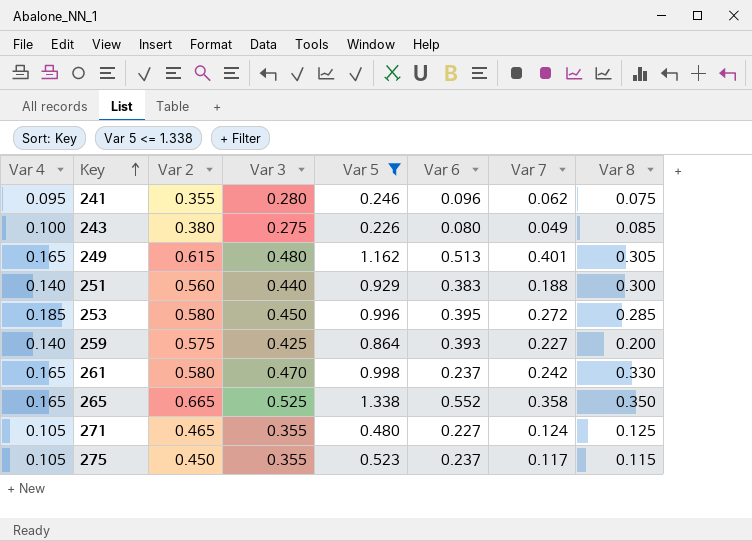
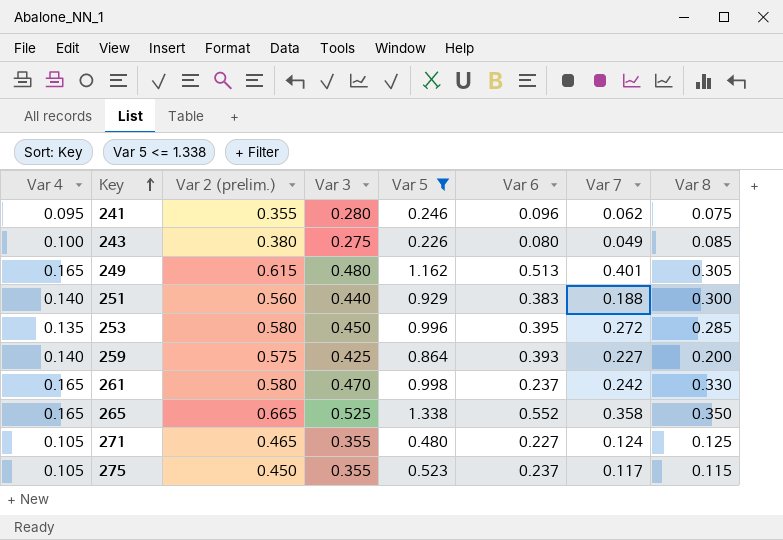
column name: Var 2 -> Var 2 (prelim.)
253 | Var 4: 0.185 -> 0.135

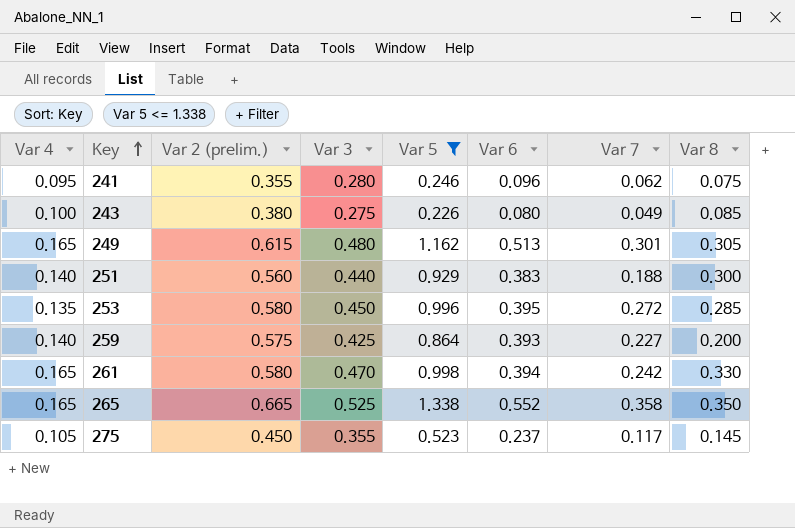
row 271: 0.105 | 0.465 | 0.355 | 0.480 | 0.227 | 0.124 | 0.125 -> none
249 | Var 7: 0.401 -> 0.301
261 | Var 6: 0.237 -> 0.394
275 | Var 8: 0.115 -> 0.145

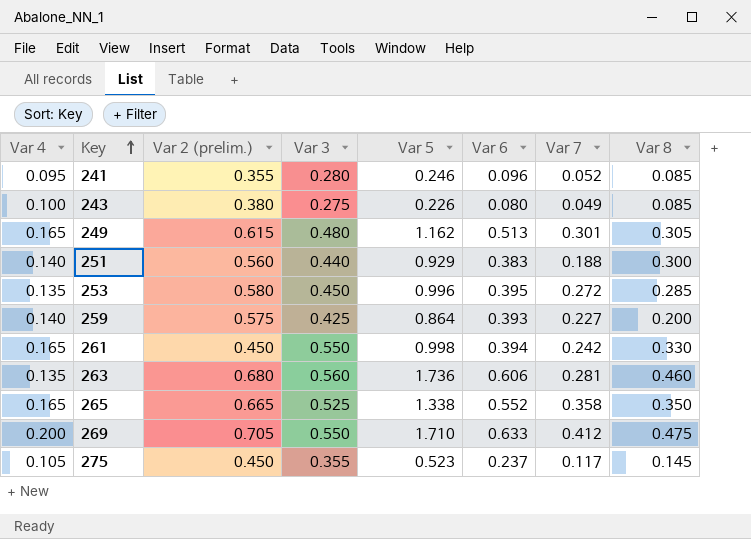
filter: Var 5 <= 1.338 -> none
241 | Var 7: 0.062 -> 0.052
241 | Var 8: 0.075 -> 0.085
261 | Var 2 (prelim.): 0.580 -> 0.450
261 | Var 3: 0.470 -> 0.550

